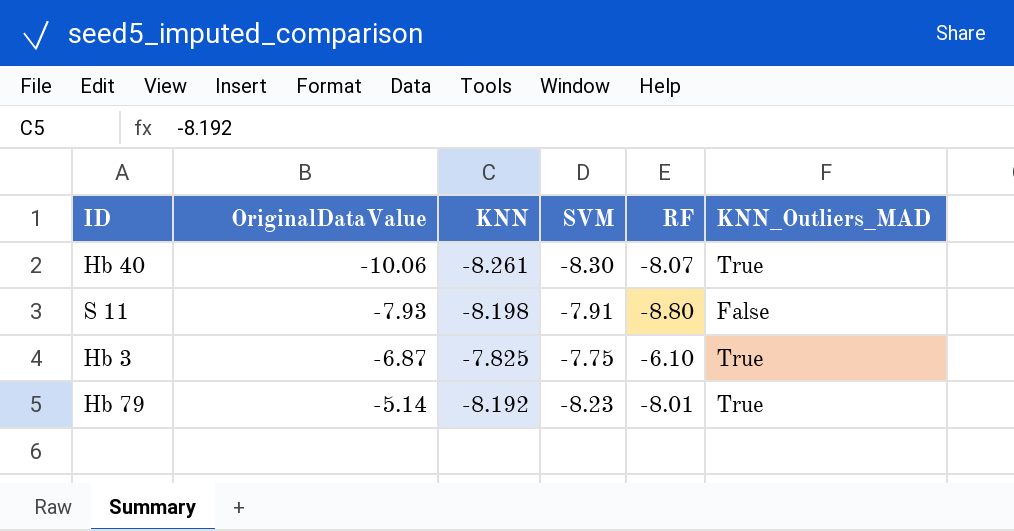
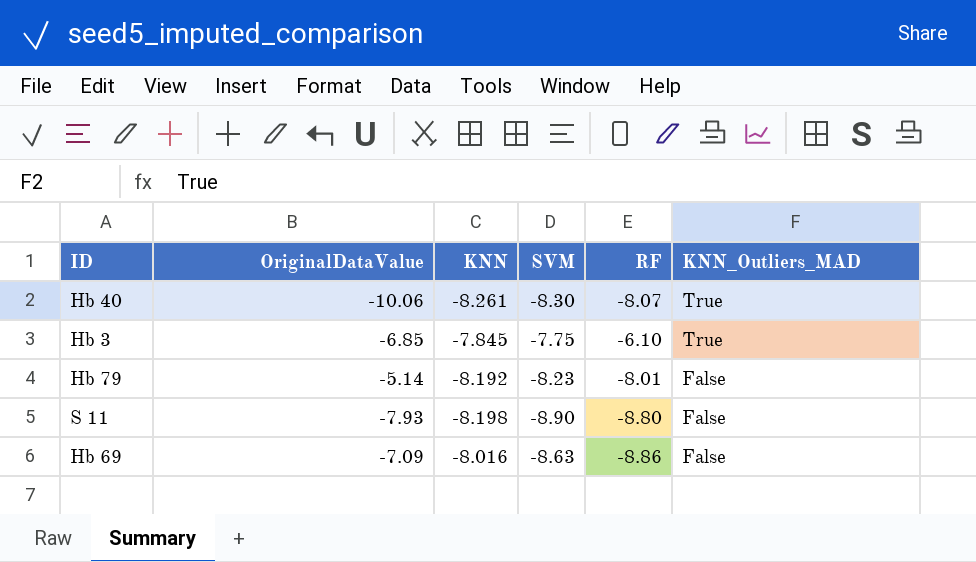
row order: OriginalDataValue ascending -> KNN_Outliers_MAD descending
Hb 3 | OriginalDataValue: -6.87 -> -6.85
Hb 3 | KNN: -7.825 -> -7.845
Hb 79 | KNN_Outliers_MAD: True -> False
S 11 | SVM: -7.91 -> -8.90
row Hb 69: none -> -7.09 | -8.016 | -8.63 | -8.86 | False

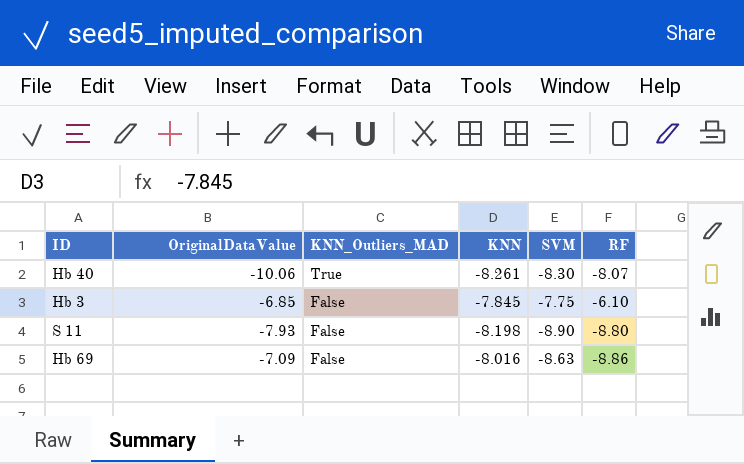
column KNN_Outliers_MAD | position: 6 -> 3
row Hb 79: -5.14 | -8.192 | -8.23 | -8.01 | False -> none
Hb 3 | KNN_Outliers_MAD: True -> False

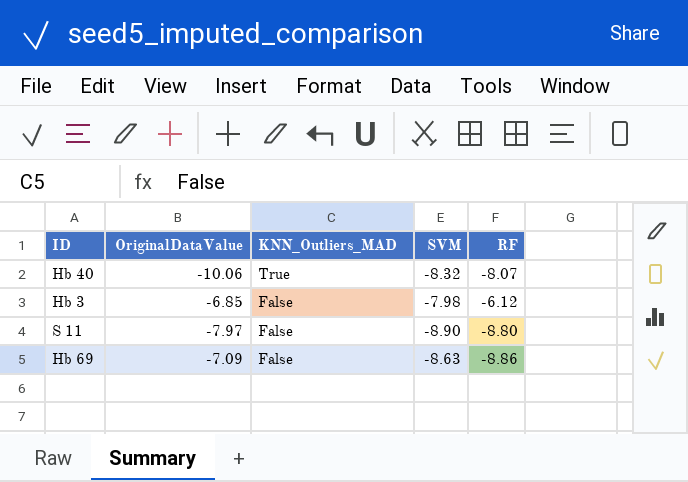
column KNN | position: 4 -> none
Hb 40 | SVM: -8.30 -> -8.32
Hb 3 | SVM: -7.75 -> -7.98
Hb 3 | RF: -6.10 -> -6.12
S 11 | OriginalDataValue: -7.93 -> -7.97

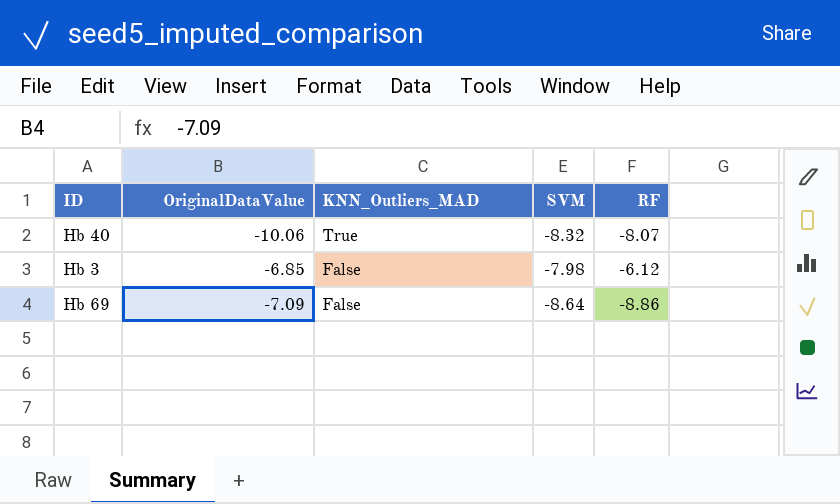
row S 11: -7.97 | False | -8.90 | -8.80 -> none
Hb 69 | SVM: -8.63 -> -8.64

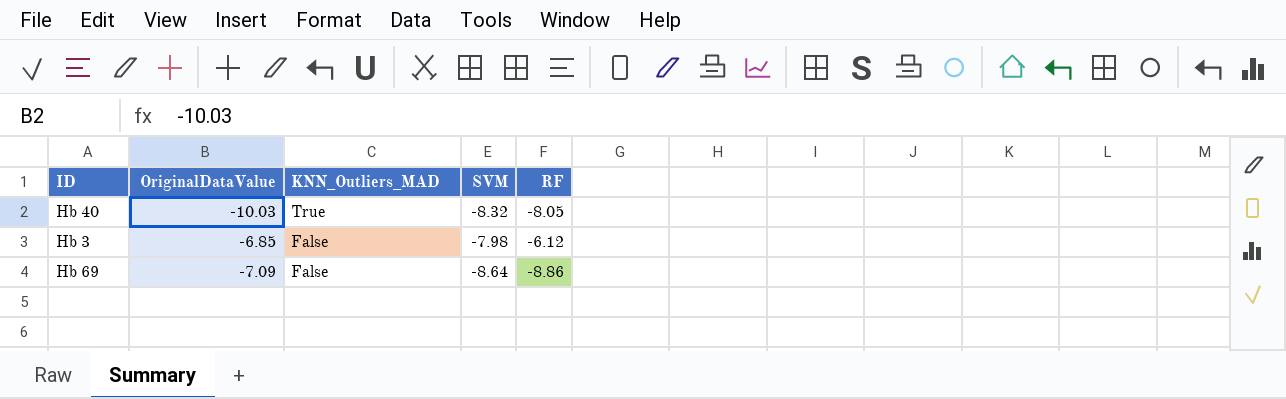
Hb 40 | OriginalDataValue: -10.06 -> -10.03
Hb 40 | RF: -8.07 -> -8.05

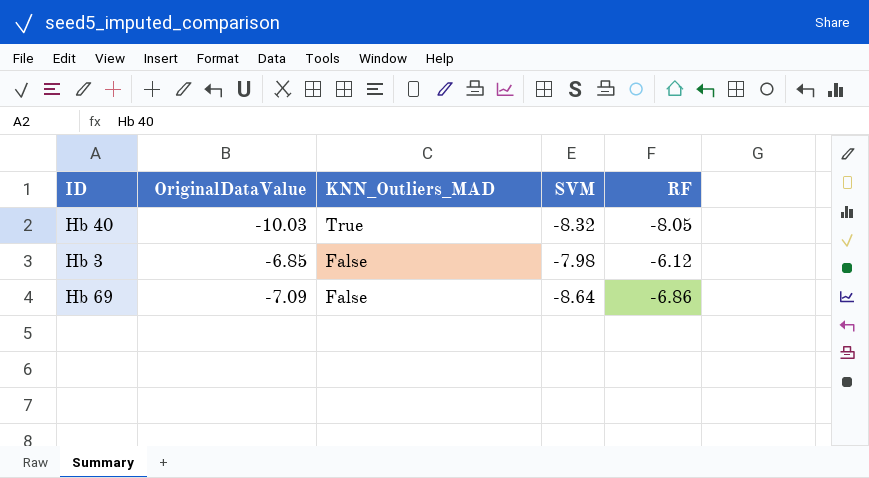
Hb 69 | RF: -8.86 -> -6.86

